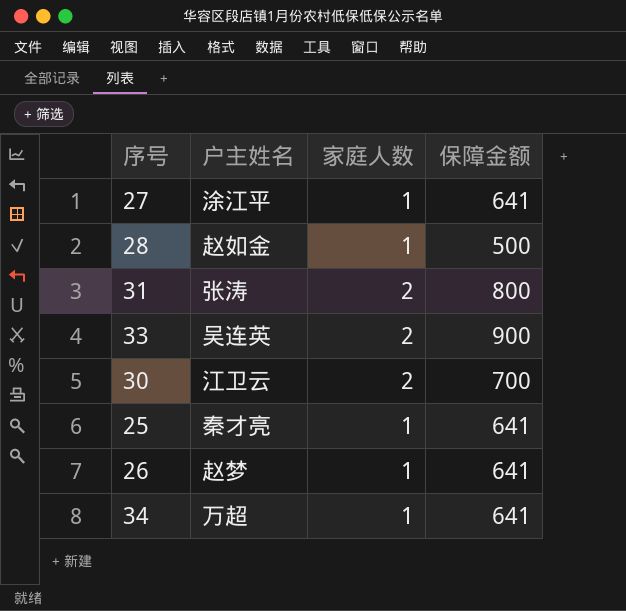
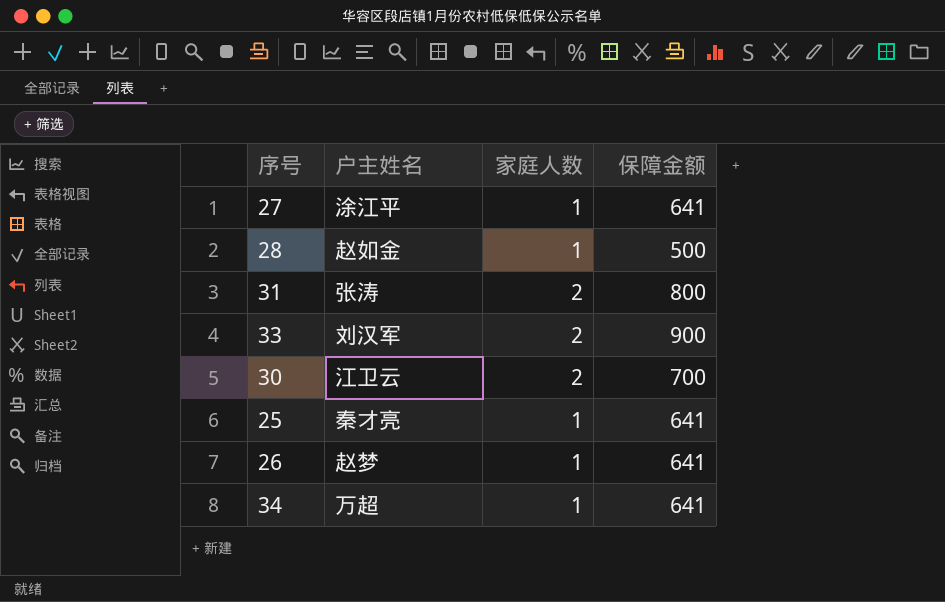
33 | 户主姓名: 吴连英 -> 刘汉军

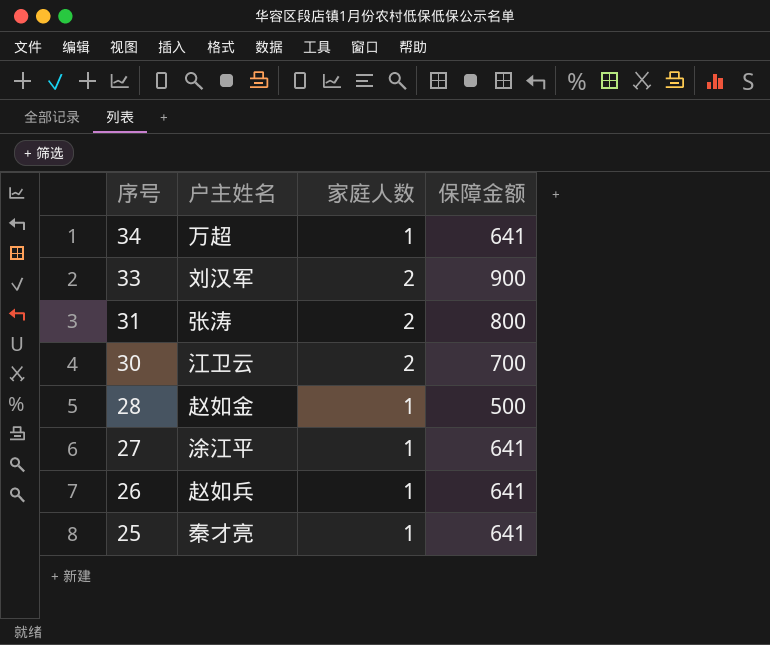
row order: none -> 序号 descending
26 | 户主姓名: 赵梦 -> 赵如兵

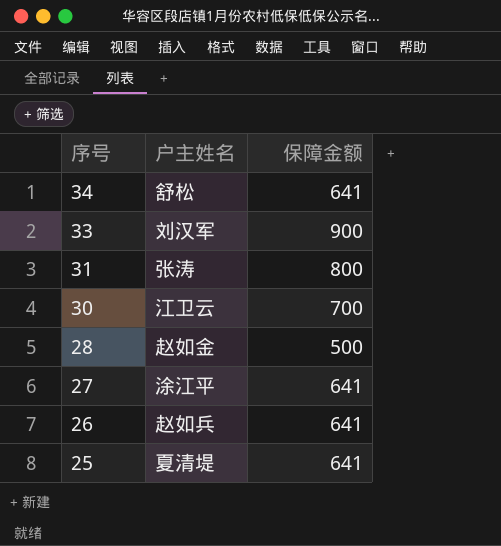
column 家庭人数 | position: 3 -> none
34 | 户主姓名: 万超 -> 舒松
25 | 户主姓名: 秦才亮 -> 夏清堤

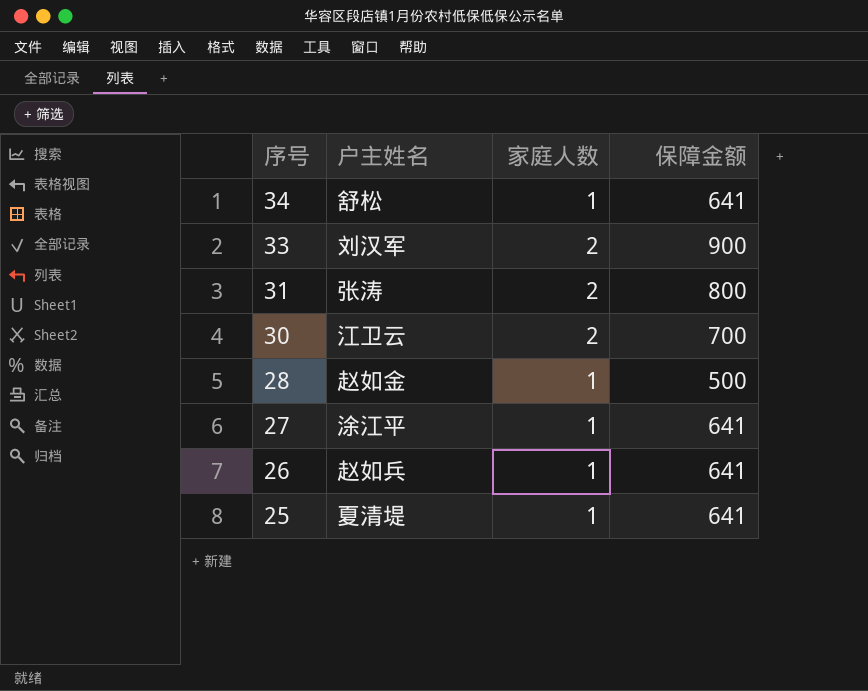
column 家庭人数 | position: none -> 3

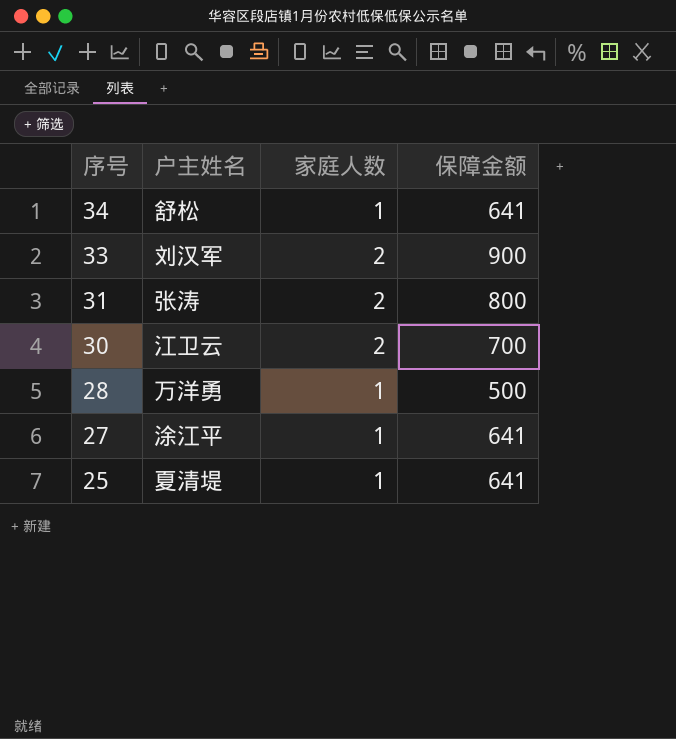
row 26: 赵如兵 | 1 | 641 -> none
28 | 户主姓名: 赵如金 -> 万洋勇

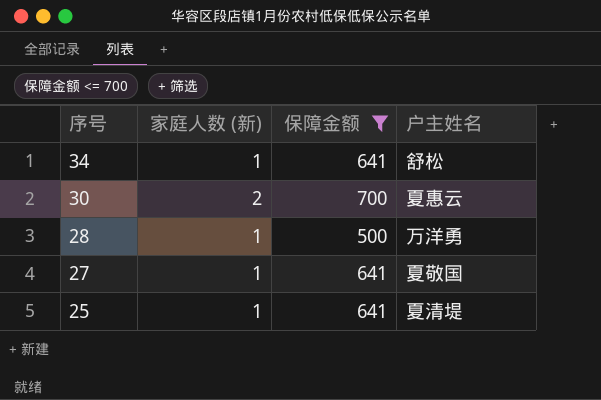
filter: none -> 保障金额 <= 700
column name: 家庭人数 -> 家庭人数 (新)
column 户主姓名 | position: 2 -> 4
30 | 户主姓名: 江卫云 -> 夏惠云
27 | 户主姓名: 涂江平 -> 夏敬国

